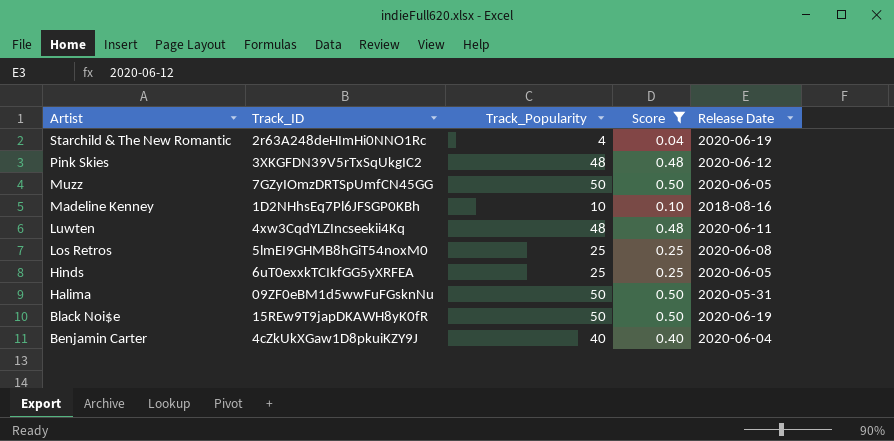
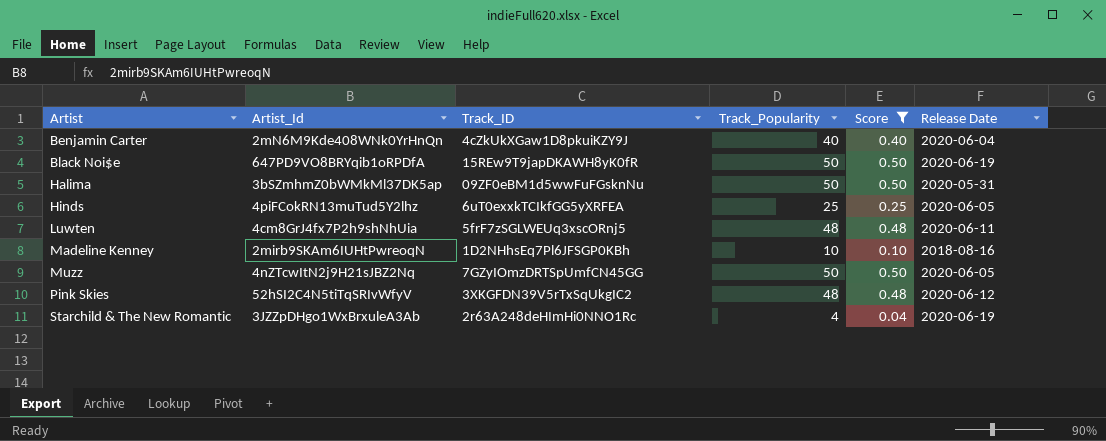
row order: Artist descending -> Artist ascending
column Artist_Id | position: none -> 2
row Los Retros: 5lmEI9GHMB8hGiT54noxM0 | 25 | 0.25 | 2020-06-08 -> none
Luwten | Track_ID: 4xw3CqdYLZIncseekii4Kq -> 5frF7zSGLWEUq3xscORnj5

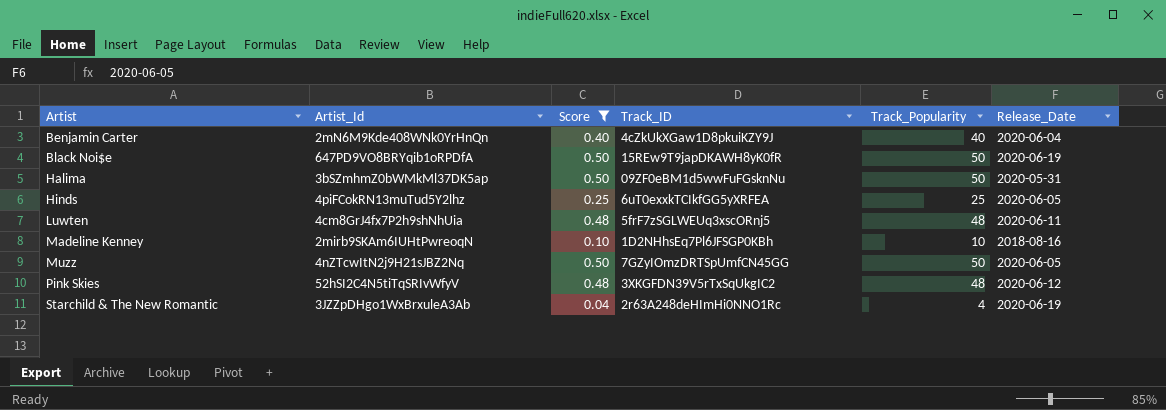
column Score | position: 5 -> 3
column name: Release Date -> Release_Date

